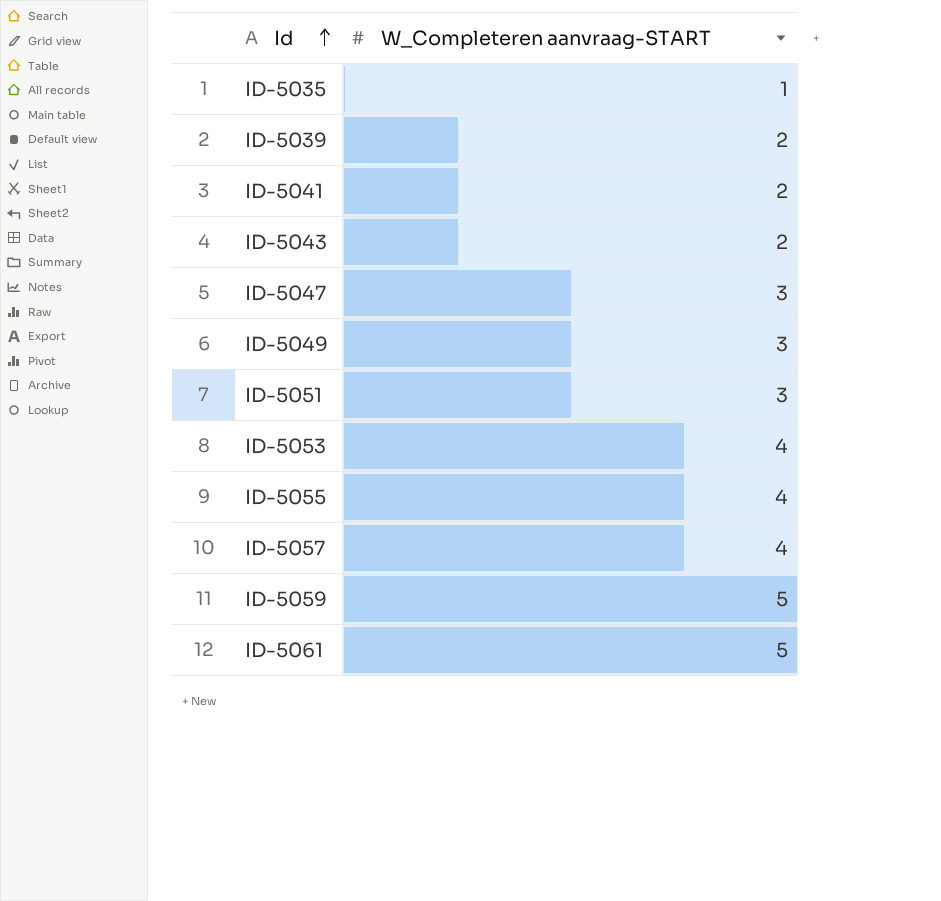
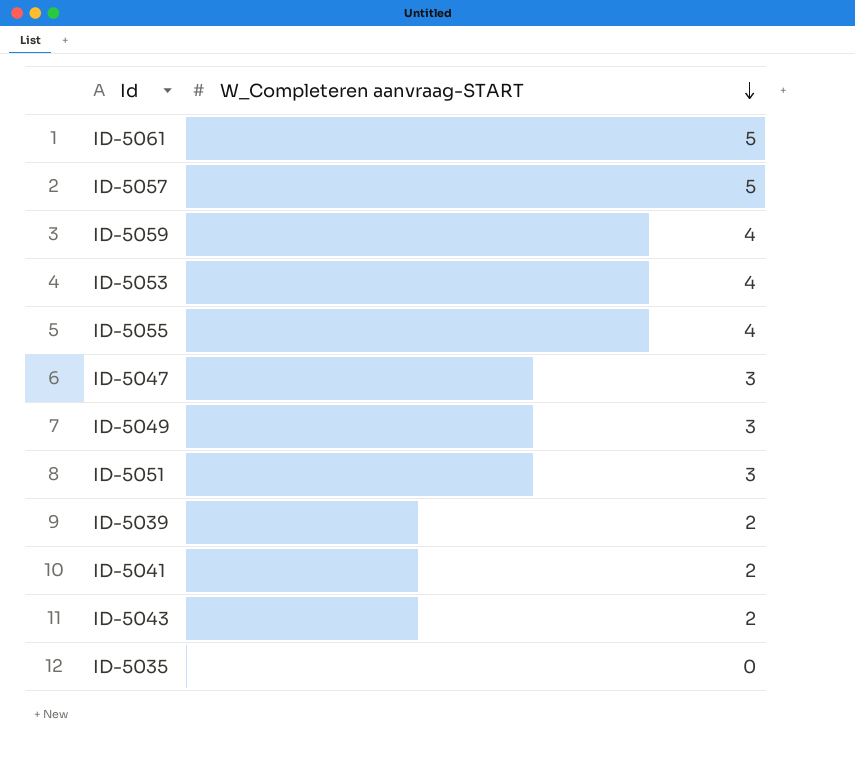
row order: Id ascending -> W_Completeren aanvraag-START descending
ID-5057 | W_Completeren aanvraag-START: 4 -> 5
ID-5059 | W_Completeren aanvraag-START: 5 -> 4
ID-5035 | W_Completeren aanvraag-START: 1 -> 0

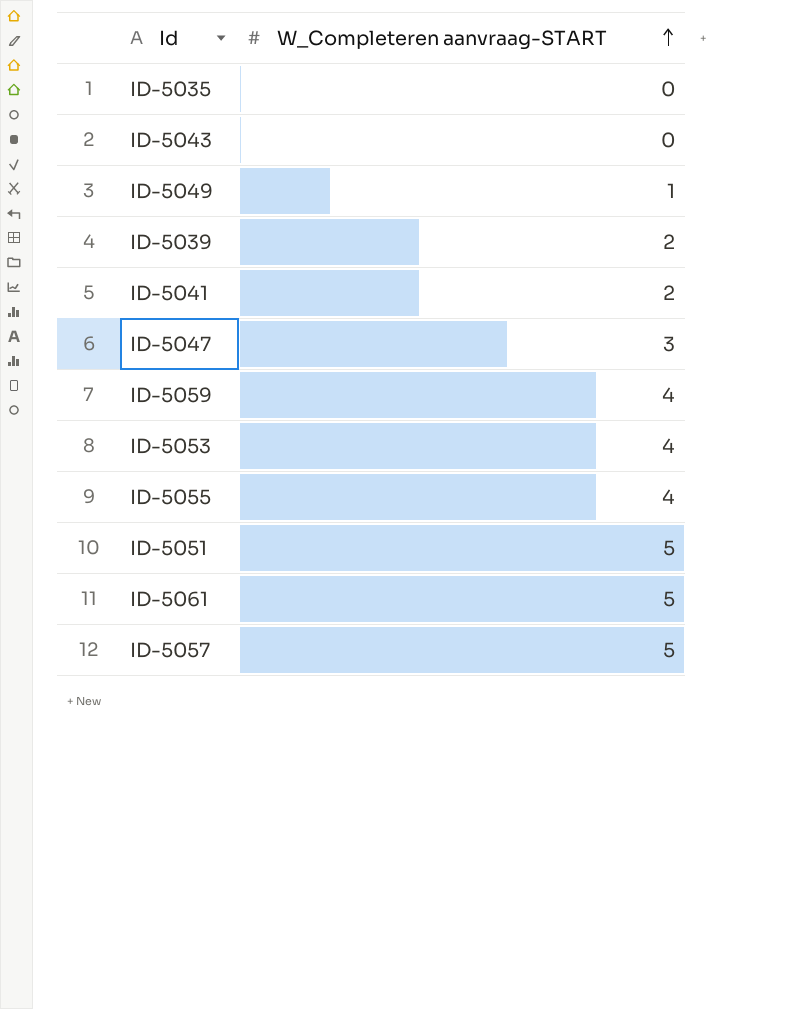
row order: W_Completeren aanvraag-START descending -> W_Completeren aanvraag-START ascending
ID-5043 | W_Completeren aanvraag-START: 2 -> 0
ID-5049 | W_Completeren aanvraag-START: 3 -> 1
ID-5051 | W_Completeren aanvraag-START: 3 -> 5

